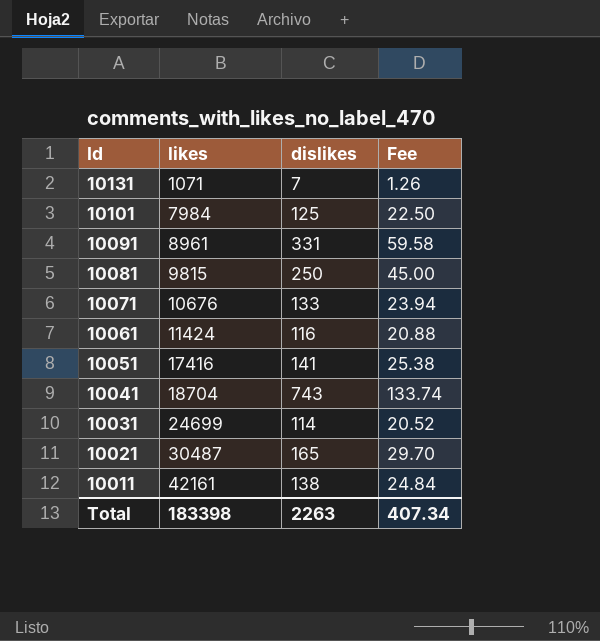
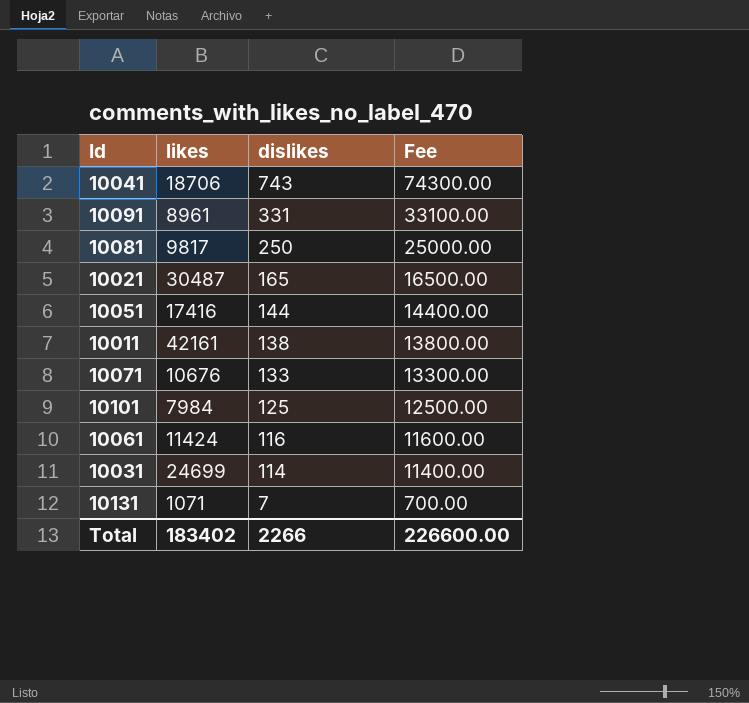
row order: Id descending -> dislikes descending
column Fee | formula: [dislikes] * 0.18 -> [dislikes] * 100
10041 | likes: 18704 -> 18706
10081 | likes: 9815 -> 9817
10051 | dislikes: 141 -> 144
Total | likes: 183398 -> 183402
Total | dislikes: 2263 -> 2266
Total | Fee: 407.34 -> 226600.00

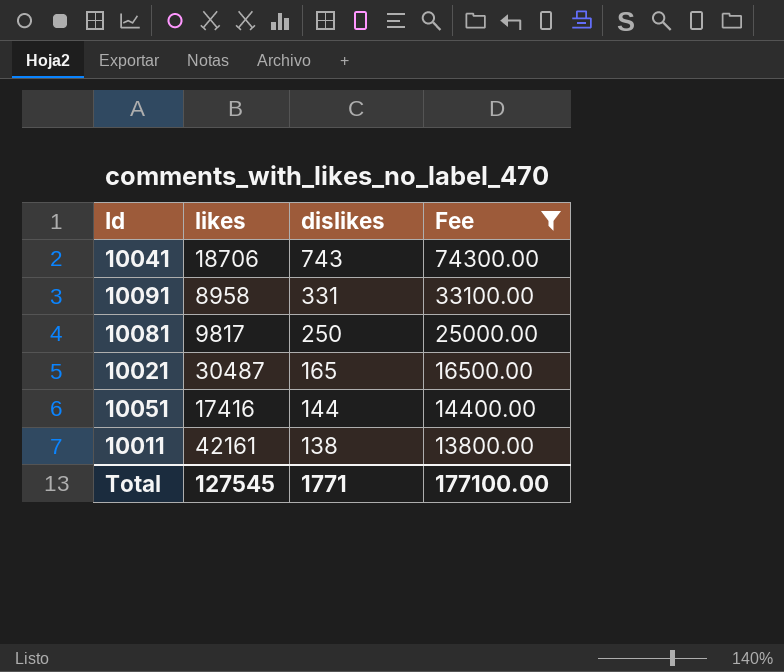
filter: none -> Fee >= 13800.00
10091 | likes: 8961 -> 8958
Total | likes: 183402 -> 127545
Total | dislikes: 2266 -> 1771
Total | Fee: 226600.00 -> 177100.00

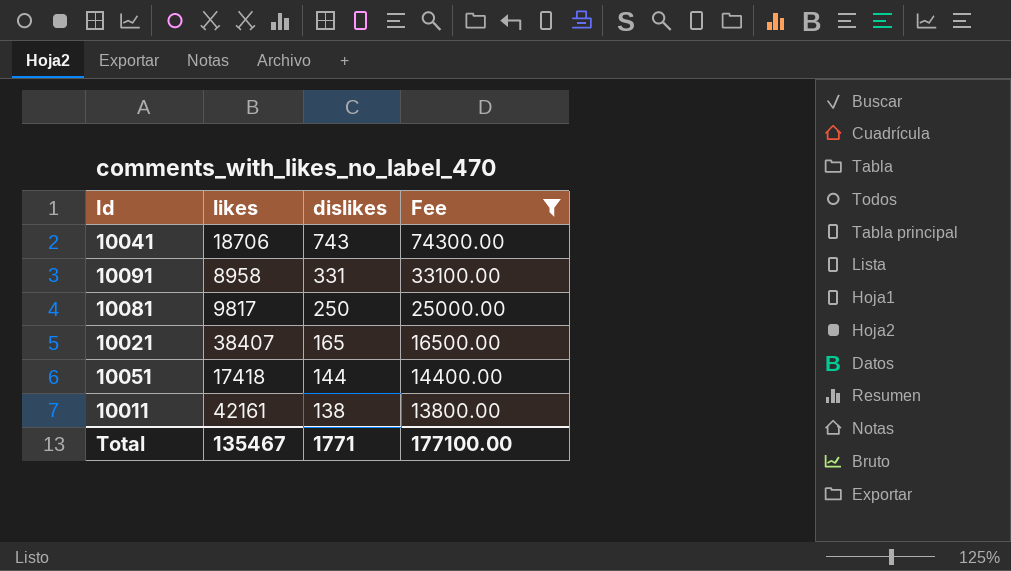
10021 | likes: 30487 -> 38407
10051 | likes: 17416 -> 17418
Total | likes: 127545 -> 135467

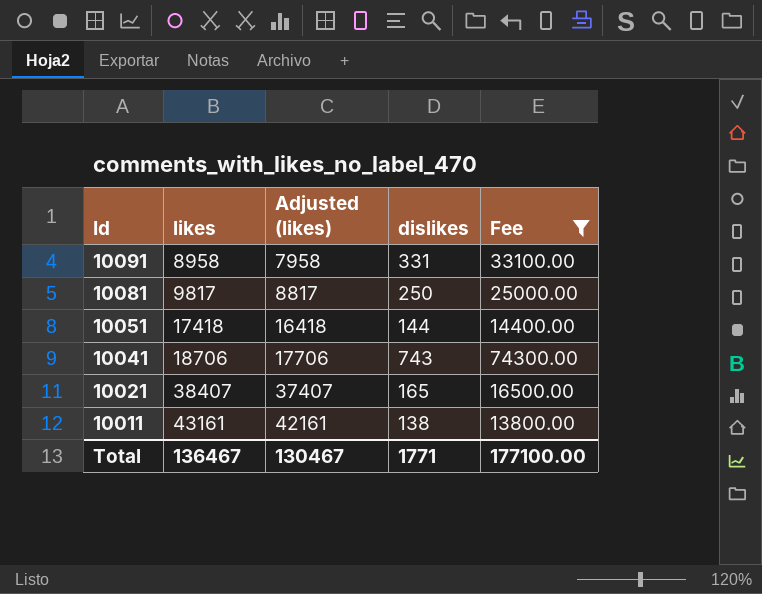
row order: dislikes descending -> Id descending
column Adjusted (likes) | formula: none -> [likes] - 1000
10011 | likes: 42161 -> 43161
Total | likes: 135467 -> 136467

